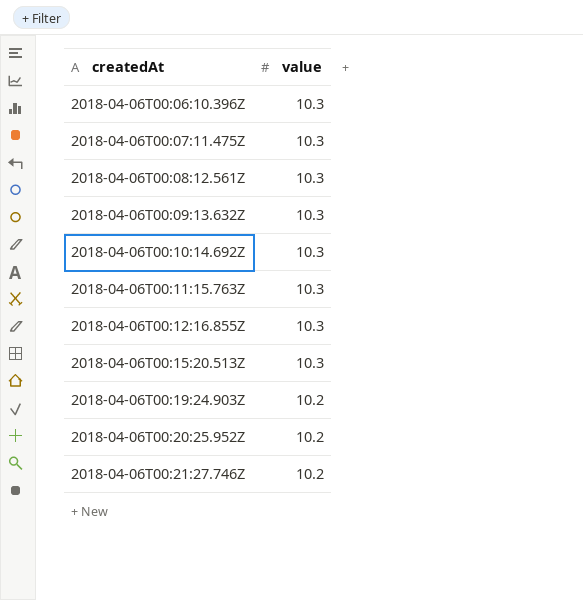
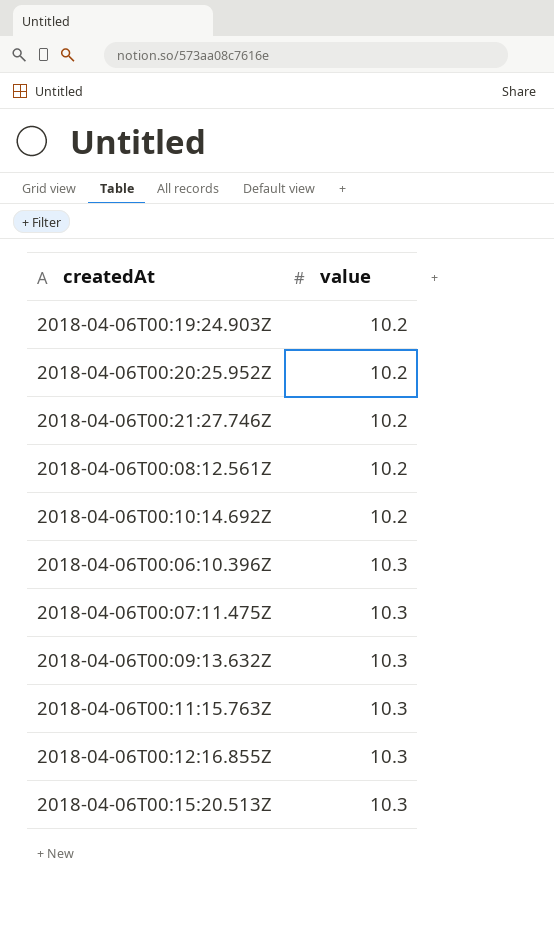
row order: createdAt ascending -> value ascending
2018-04-06T00:08:12.561Z | value: 10.3 -> 10.2
2018-04-06T00:10:14.692Z | value: 10.3 -> 10.2

